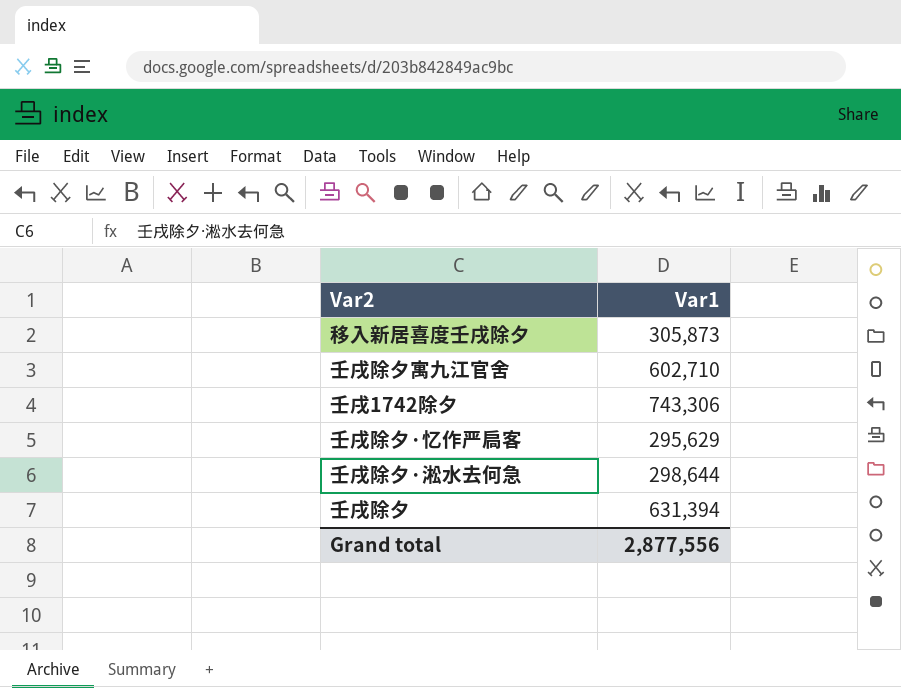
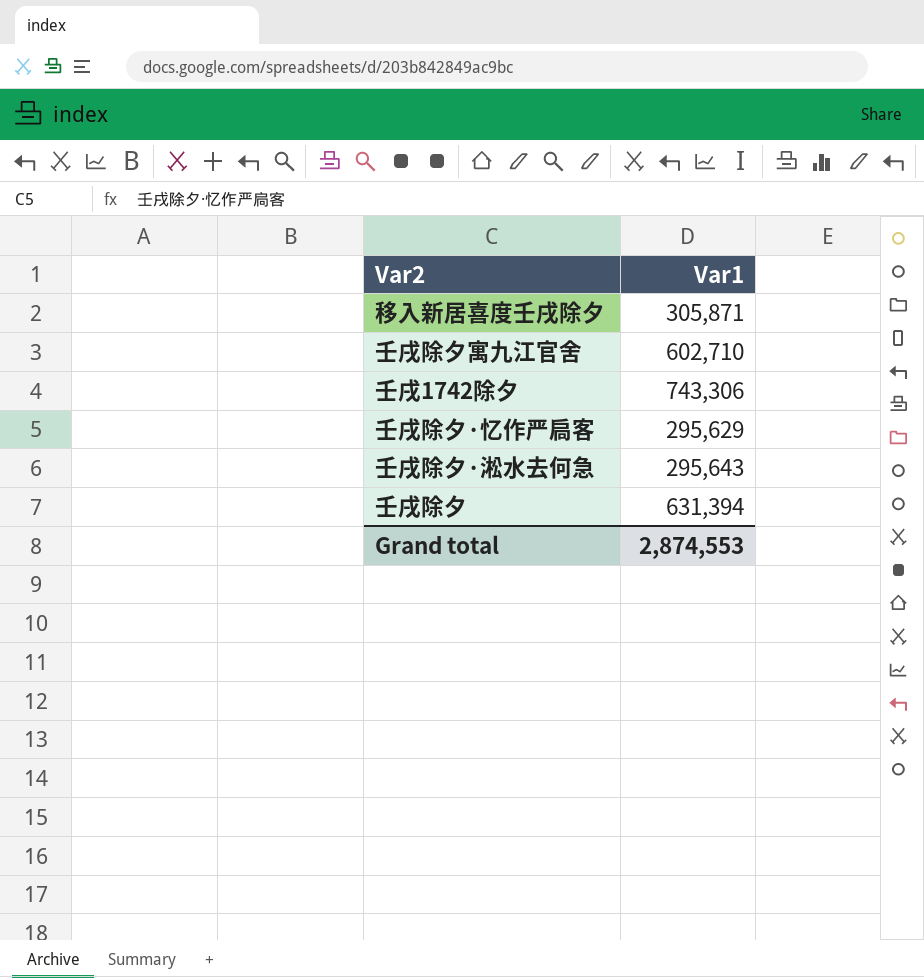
移入新居喜度壬戌除夕 | Var1: 305,873 -> 305,871
壬戌除夕·淞水去何急 | Var1: 298,644 -> 295,643
Grand total | Var1: 2,877,556 -> 2,874,553

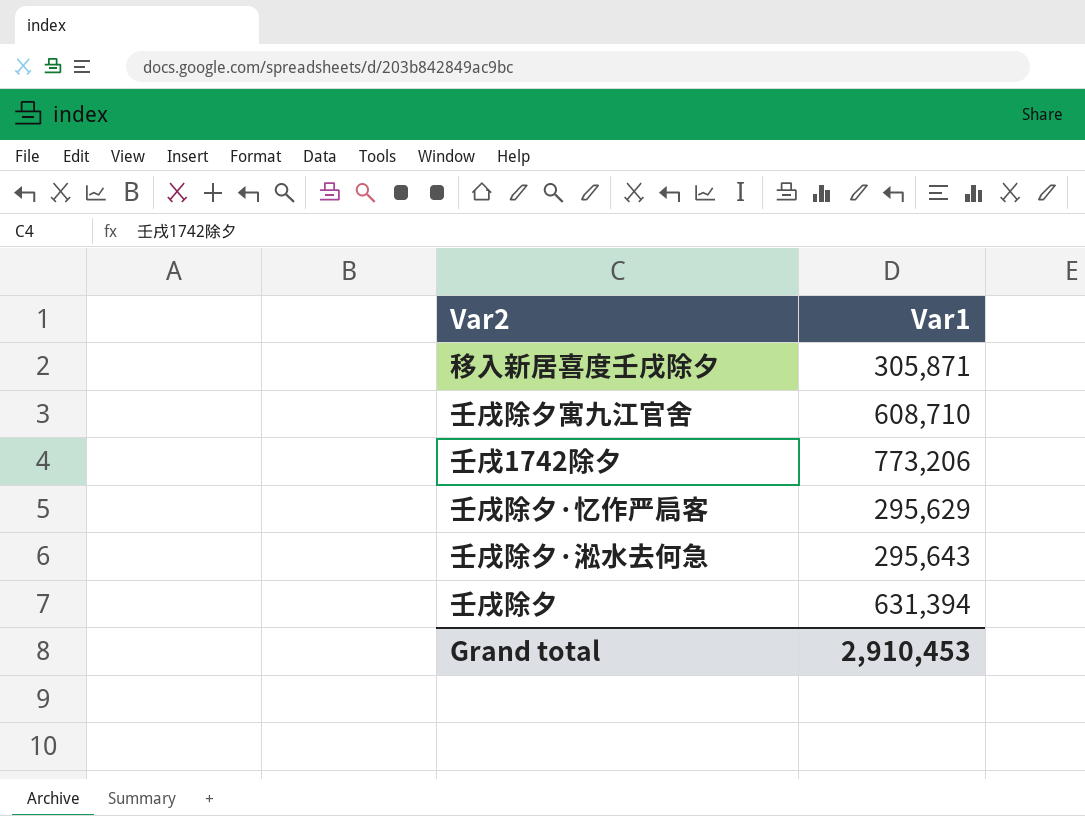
壬戌除夕寓九江官舍 | Var1: 602,710 -> 608,710
壬戌1742除夕 | Var1: 743,306 -> 773,206
Grand total | Var1: 2,874,553 -> 2,910,453

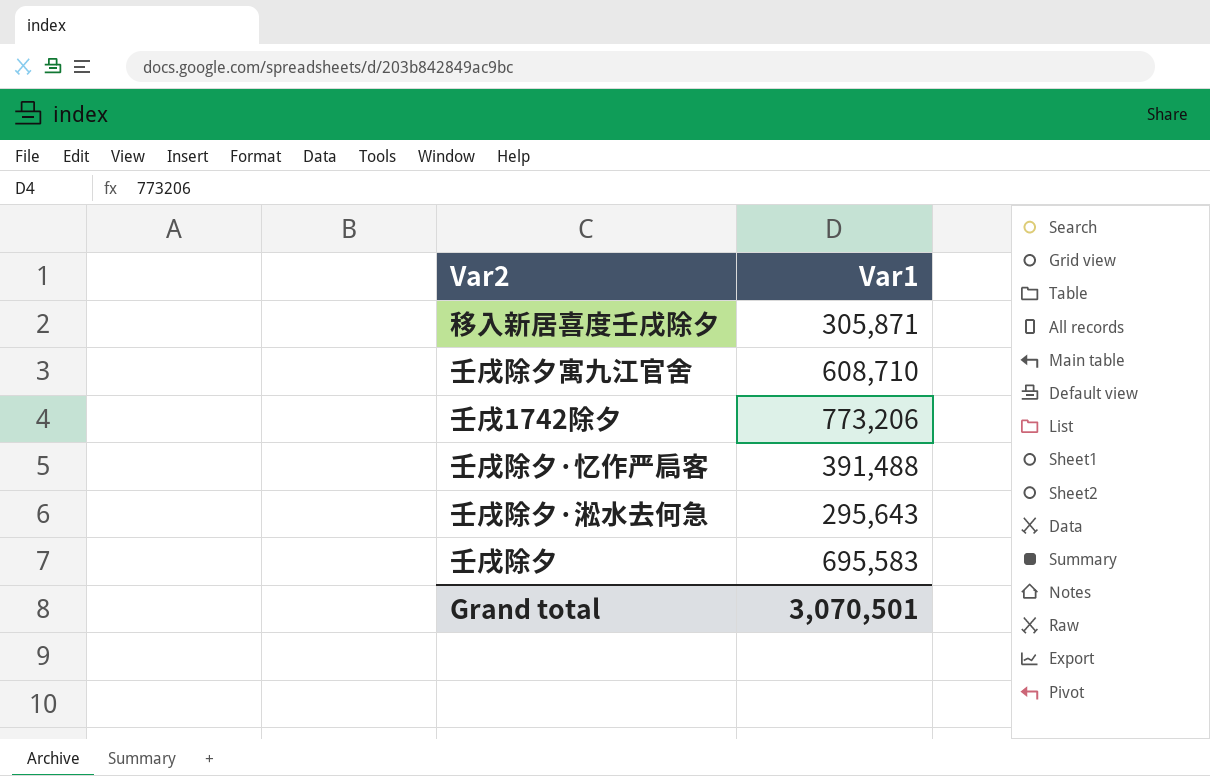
壬戌除夕·忆作严扃客 | Var1: 295,629 -> 391,488
壬戌除夕 | Var1: 631,394 -> 695,583
Grand total | Var1: 2,910,453 -> 3,070,501

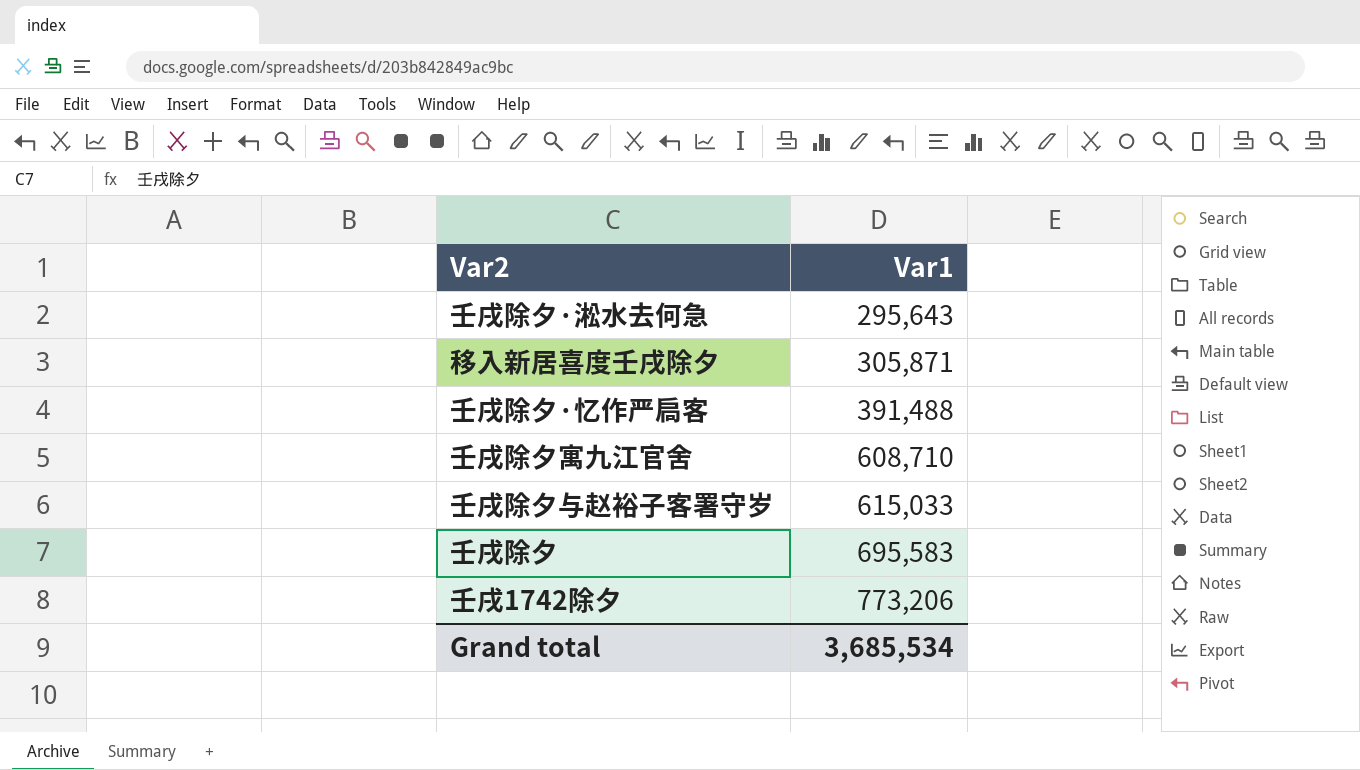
row order: none -> Var1 ascending
row 壬戌除夕与赵裕子客署守岁: none -> 615,033
Grand total | Var1: 3,070,501 -> 3,685,534

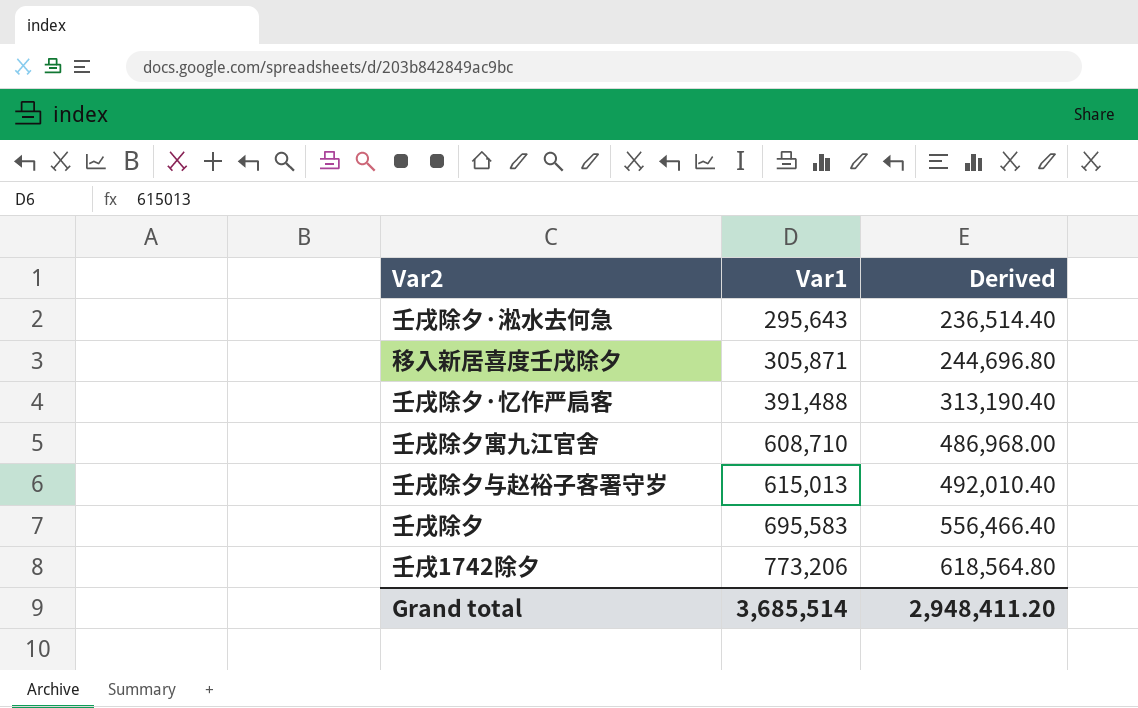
column Derived | formula: none -> [Var1] * 0.8
壬戌除夕与赵裕子客署守岁 | Var1: 615,033 -> 615,013
Grand total | Var1: 3,685,534 -> 3,685,514

